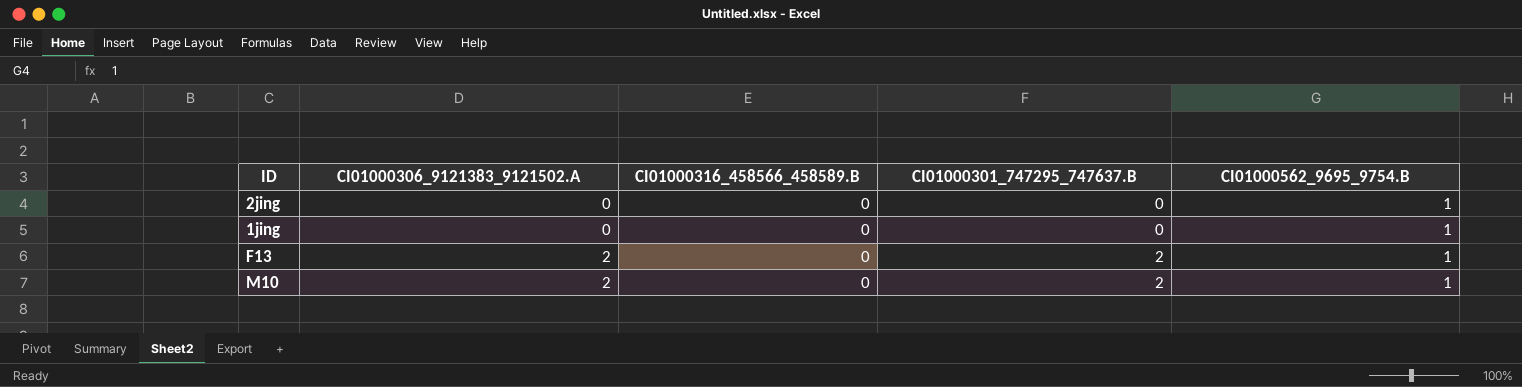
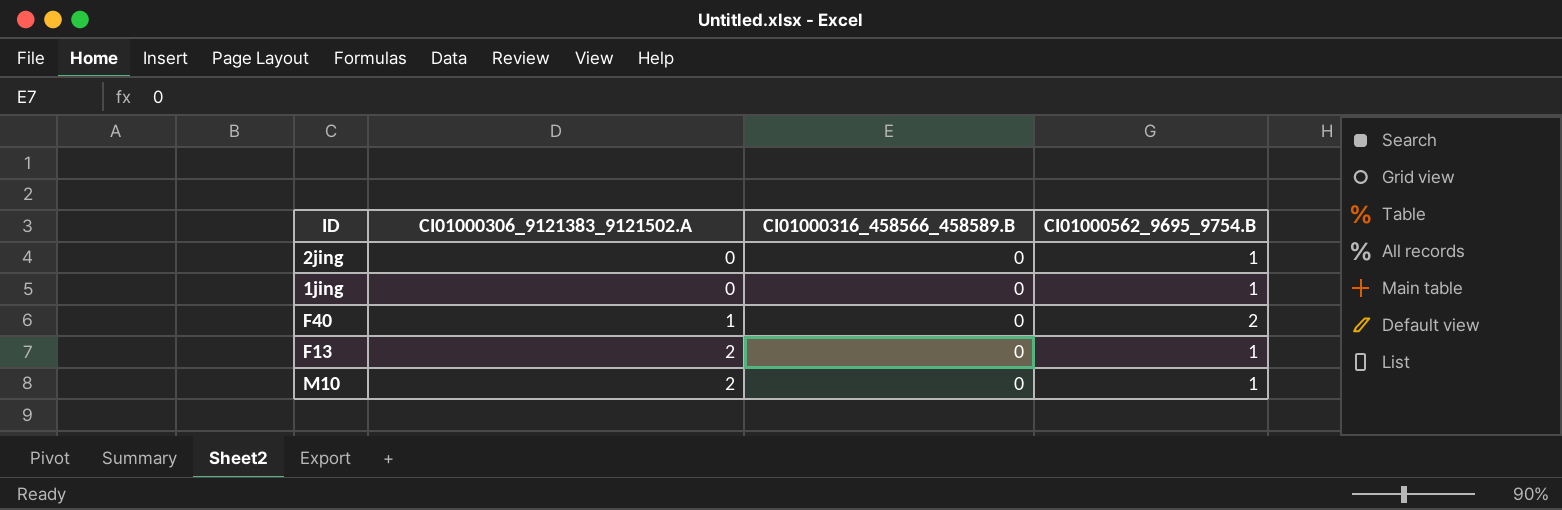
column CI01000301_747295_747637.B | position: 4 -> none
row F40: none -> 1 | 0 | 2

